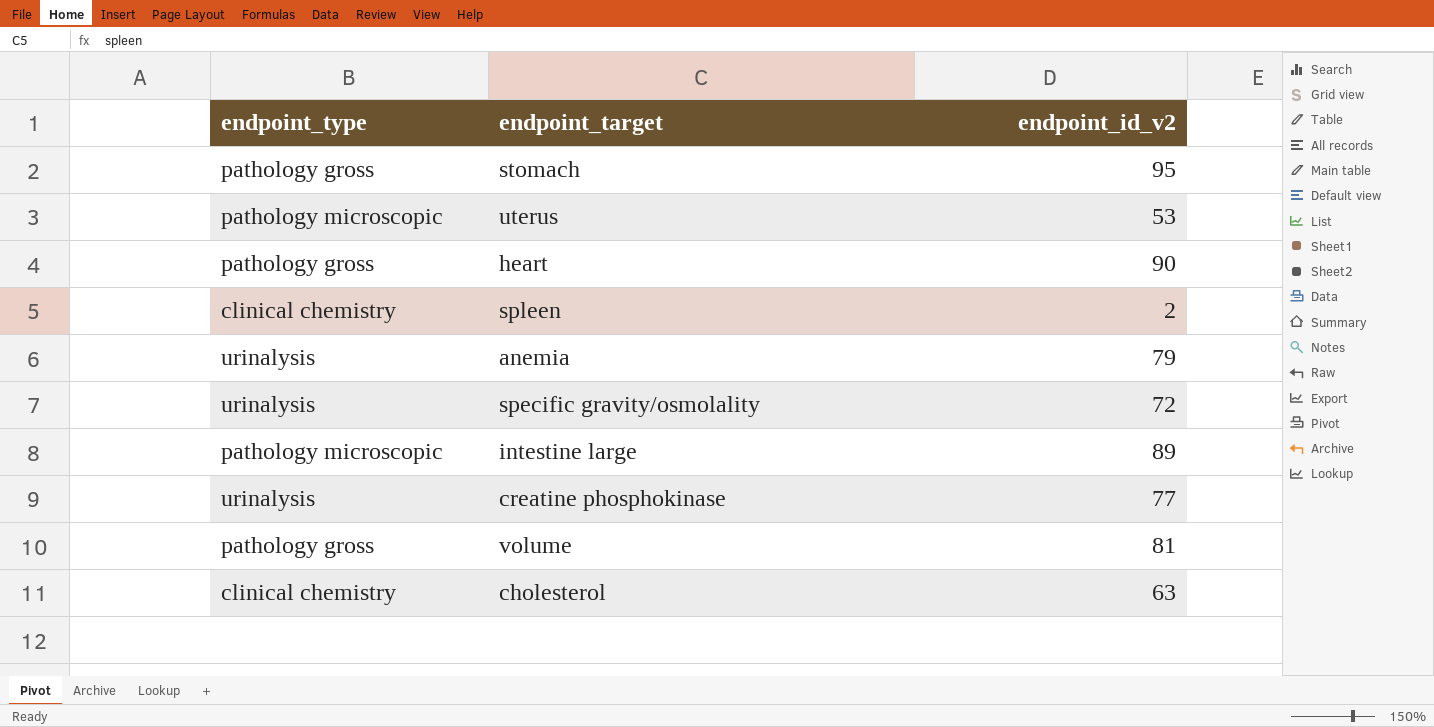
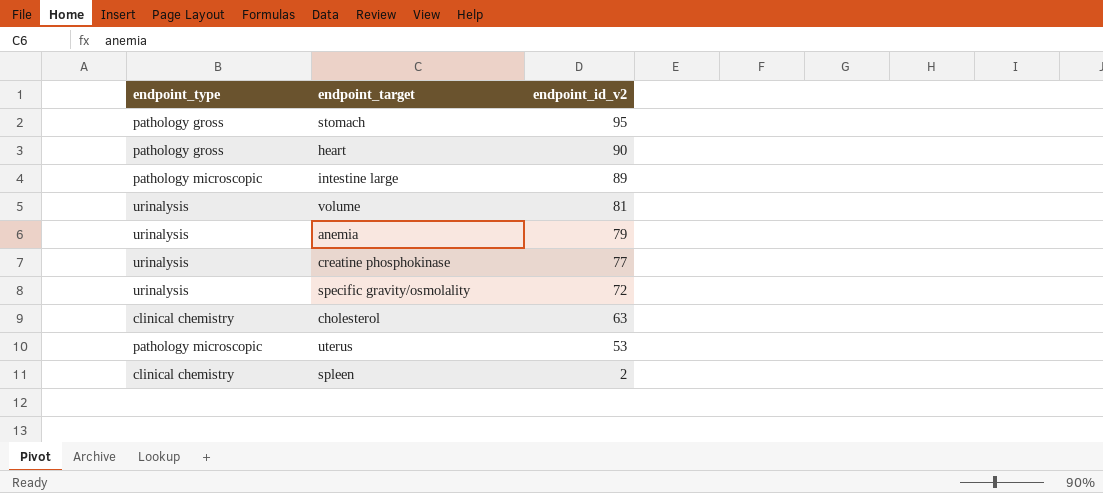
row order: none -> endpoint_id_v2 descending
volume | endpoint_type: pathology gross -> urinalysis

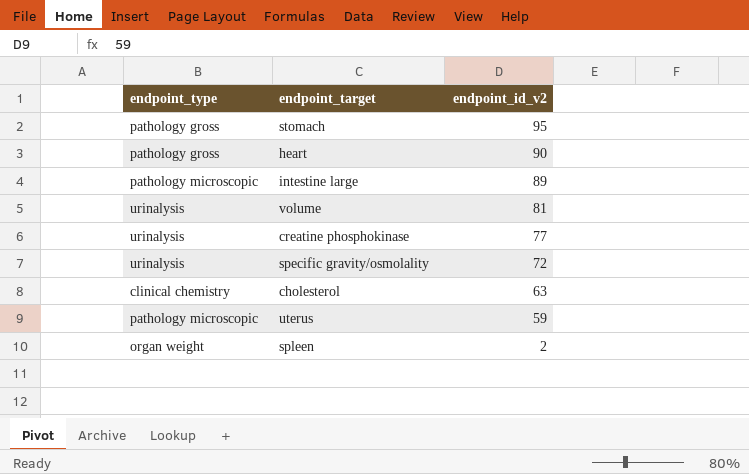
row anemia: urinalysis | 79 -> none
uterus | endpoint_id_v2: 53 -> 59
spleen | endpoint_type: clinical chemistry -> organ weight

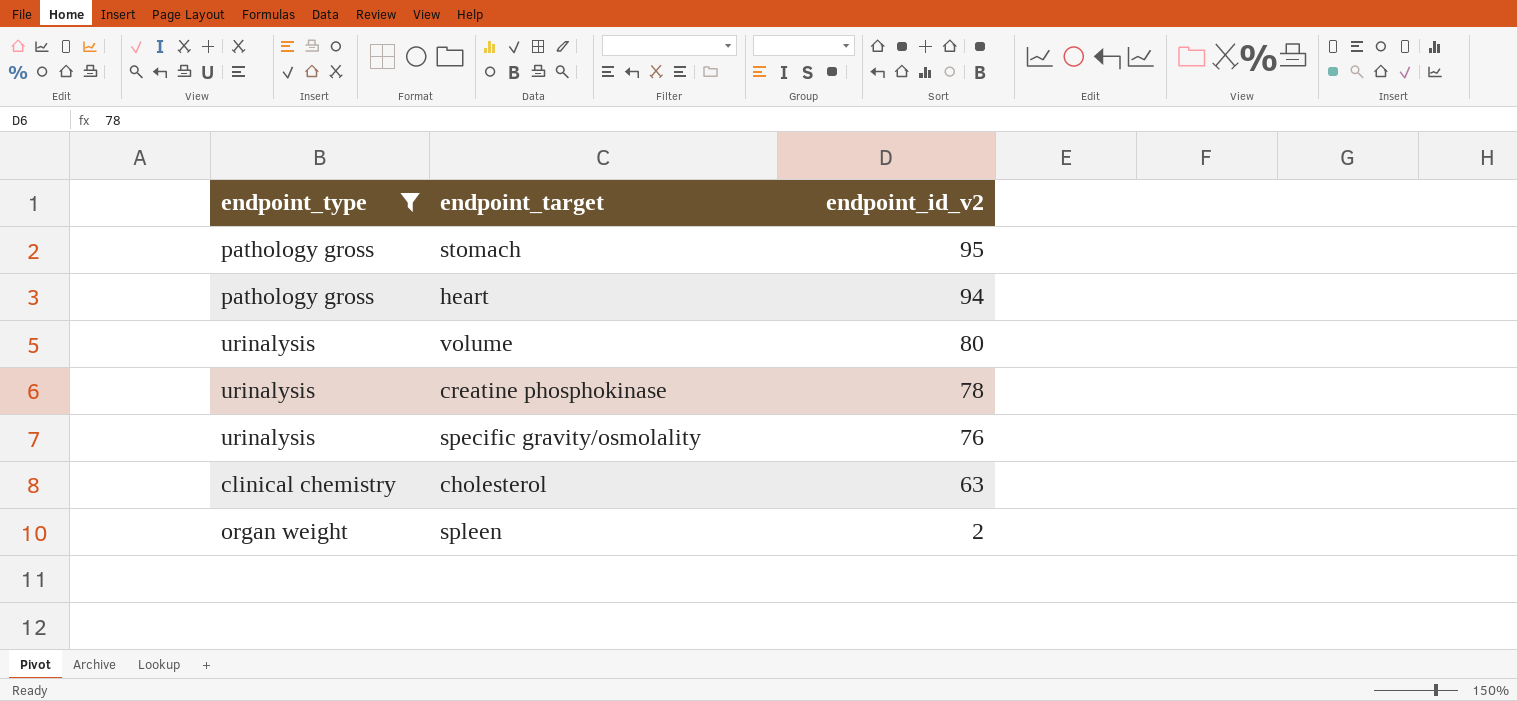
filter: none -> endpoint_type != pathology microscopic
heart | endpoint_id_v2: 90 -> 94
volume | endpoint_id_v2: 81 -> 80
creatine phosphokinase | endpoint_id_v2: 77 -> 78
specific gravity/osmolality | endpoint_id_v2: 72 -> 76

